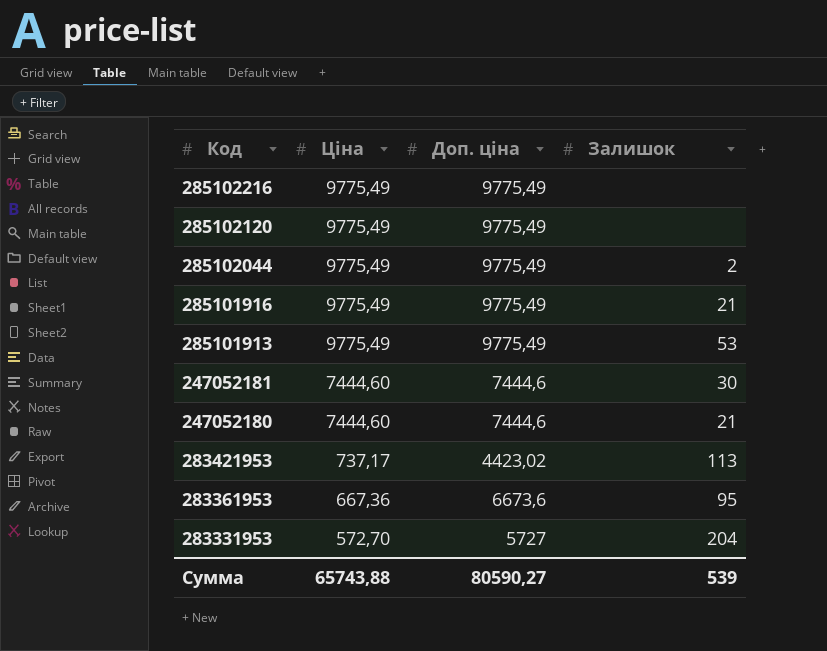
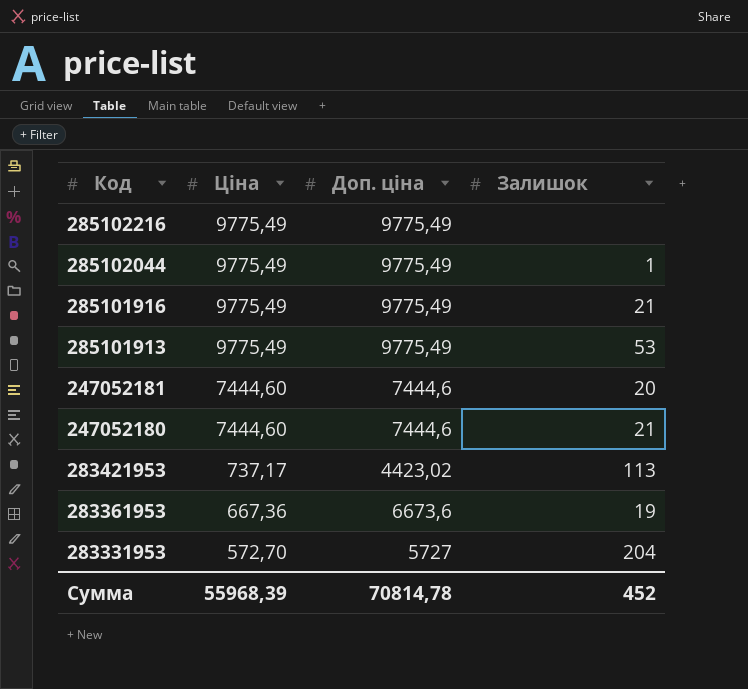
row 285102120: 9775,49 | 9775,49 | none -> none
285102044 | Залишок: 2 -> 1
247052181 | Залишок: 30 -> 20
283361953 | Залишок: 95 -> 19
Сумма | Ціна: 65743,88 -> 55968,39
Сумма | Доп. ціна: 80590,27 -> 70814,78
Сумма | Залишок: 539 -> 452

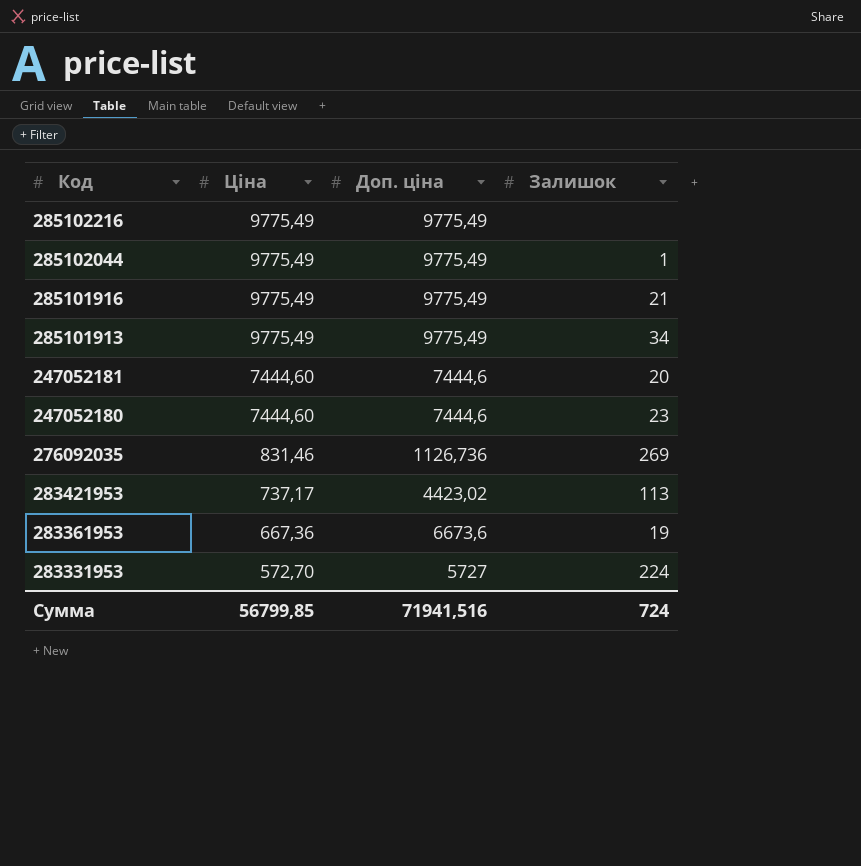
285101913 | Залишок: 53 -> 34
247052180 | Залишок: 21 -> 23
row 276092035: none -> 831,46 | 1126,736 | 269
283331953 | Залишок: 204 -> 224
Сумма | Ціна: 55968,39 -> 56799,85
Сумма | Доп. ціна: 70814,78 -> 71941,516
Сумма | Залишок: 452 -> 724

